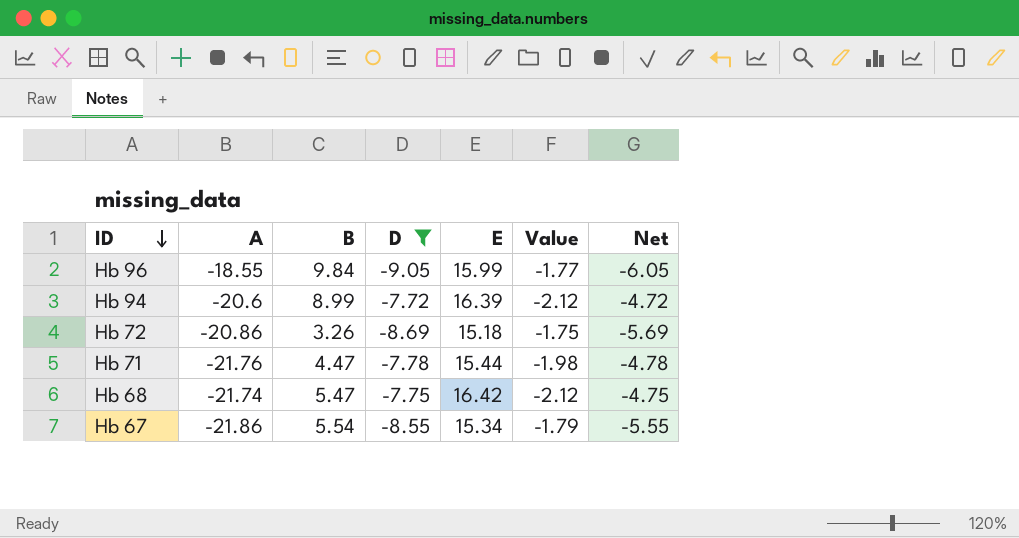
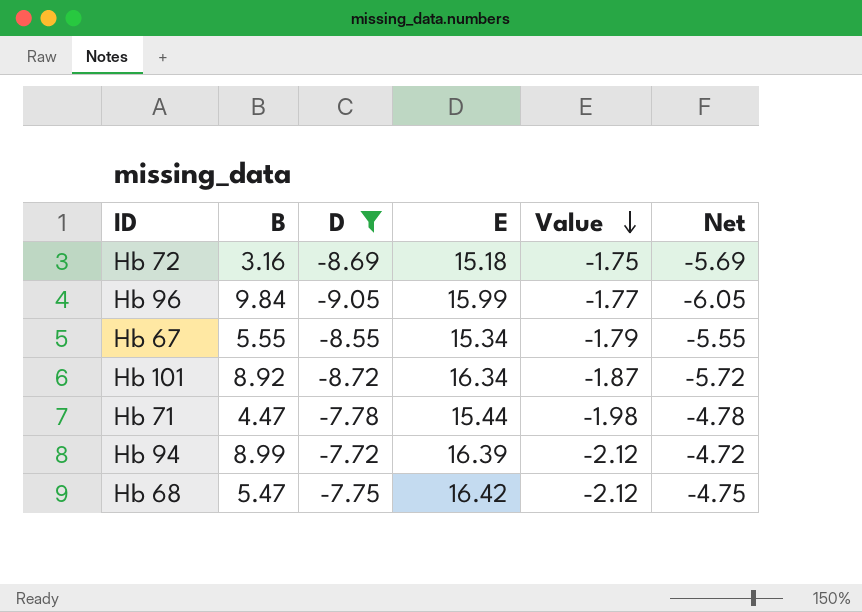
row order: ID descending -> Value descending
column A | position: 2 -> none
Hb 72 | B: 3.26 -> 3.16
Hb 67 | B: 5.54 -> 5.55
row Hb 101: none -> 8.92 | -8.72 | 16.34 | -1.87 | -5.72

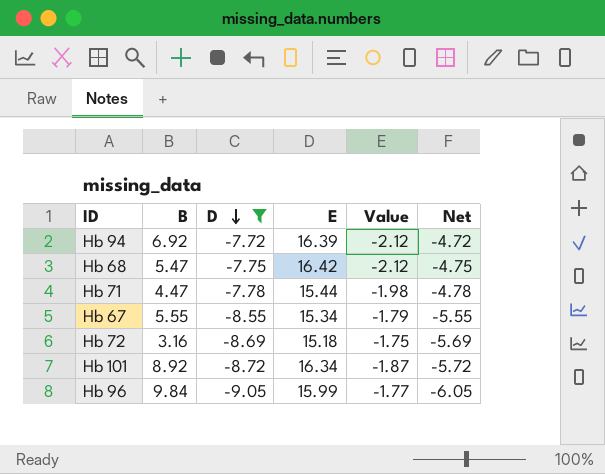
row order: Value descending -> D descending
Hb 94 | B: 8.99 -> 6.92

